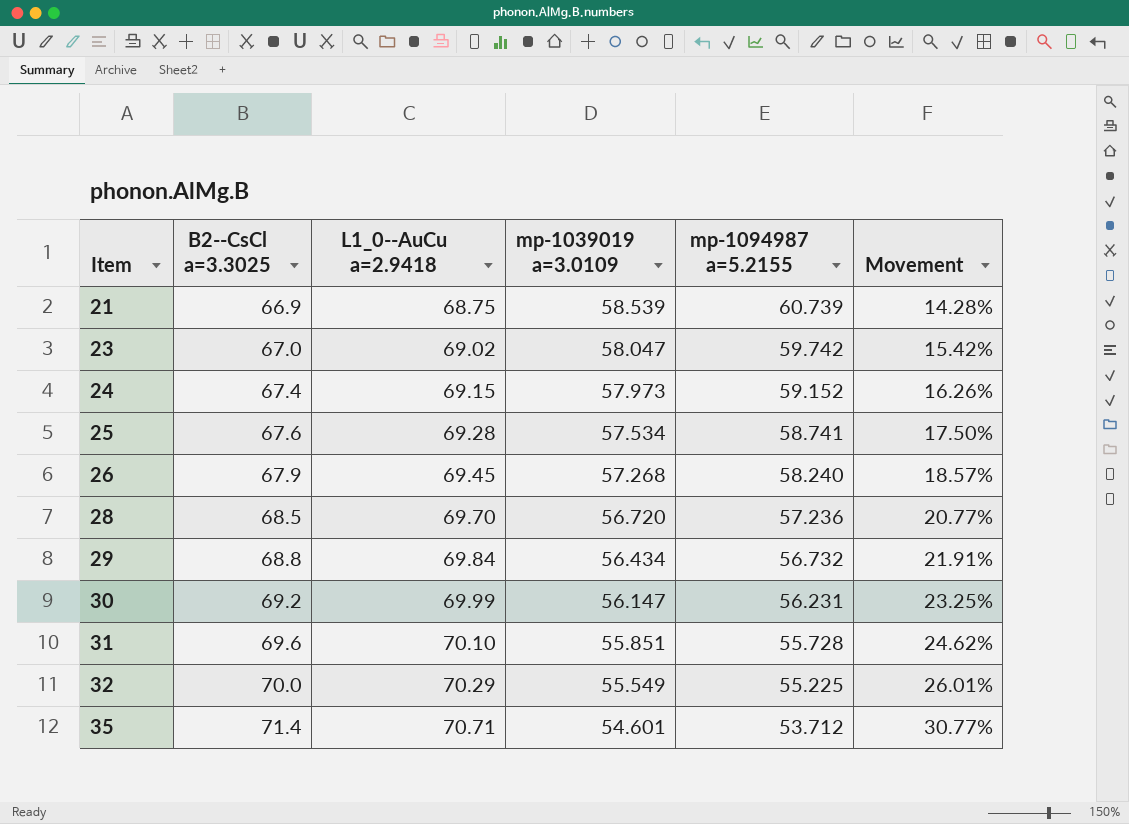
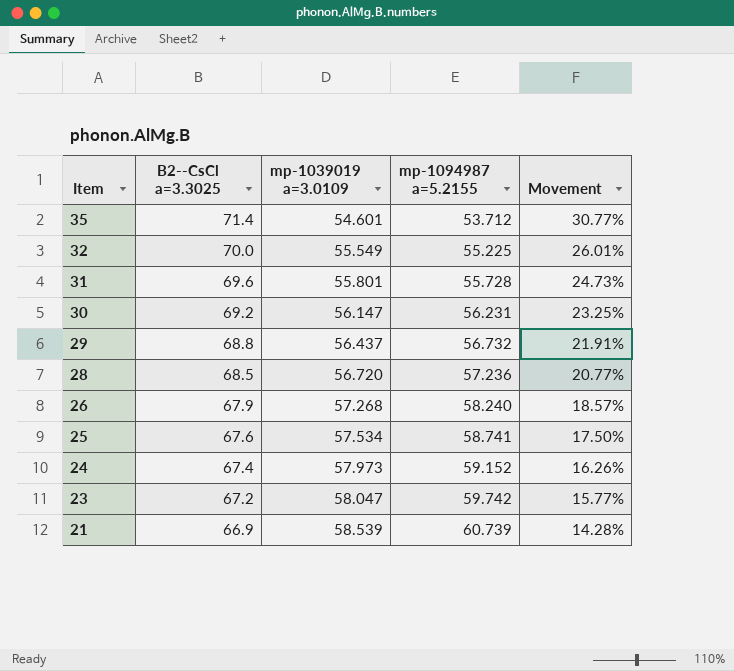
row order: Item ascending -> Item descending
column L1_0--AuCu a=2.9418 | position: 3 -> none
31 | mp-1039019 a=3.0109: 55.851 -> 55.801
31 | Movement: 24.62% -> 24.73%
29 | mp-1039019 a=3.0109: 56.434 -> 56.437
23 | B2--CsCl a=3.3025: 67.0 -> 67.2
23 | Movement: 15.42% -> 15.77%

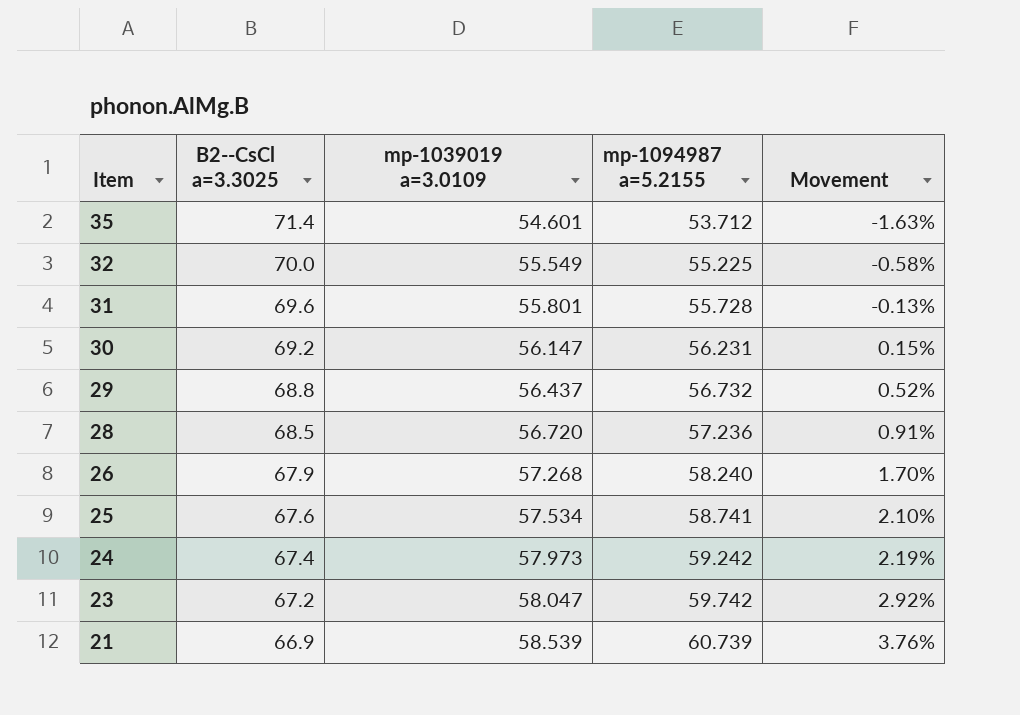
column Movement | formula: ([B2--CsCl a=3.3025] - [mp-1039019 a=3.0109]) / [mp-1039019 a=3.0109] -> ([mp-1094987 a=5.2155] - [mp-1039019 a=3.0109]) / [mp-1039019 a=3.0109]
24 | mp-1094987 a=5.2155: 59.152 -> 59.242

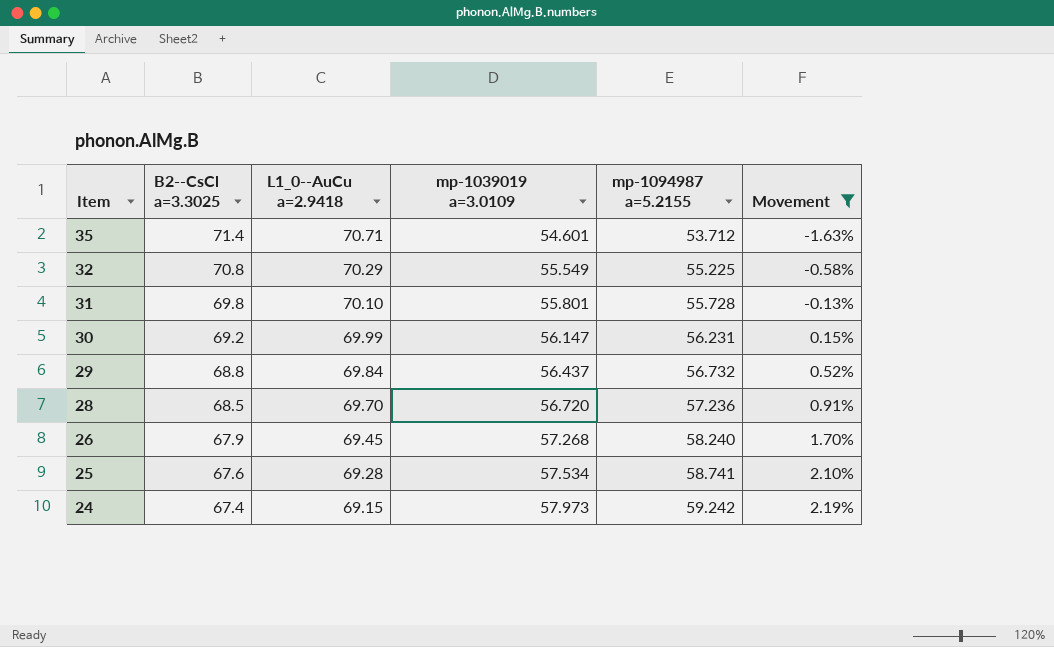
filter: none -> Movement <= 2.19%
column L1_0--AuCu a=2.9418 | position: none -> 3
32 | B2--CsCl a=3.3025: 70.0 -> 70.8
31 | B2--CsCl a=3.3025: 69.6 -> 69.8

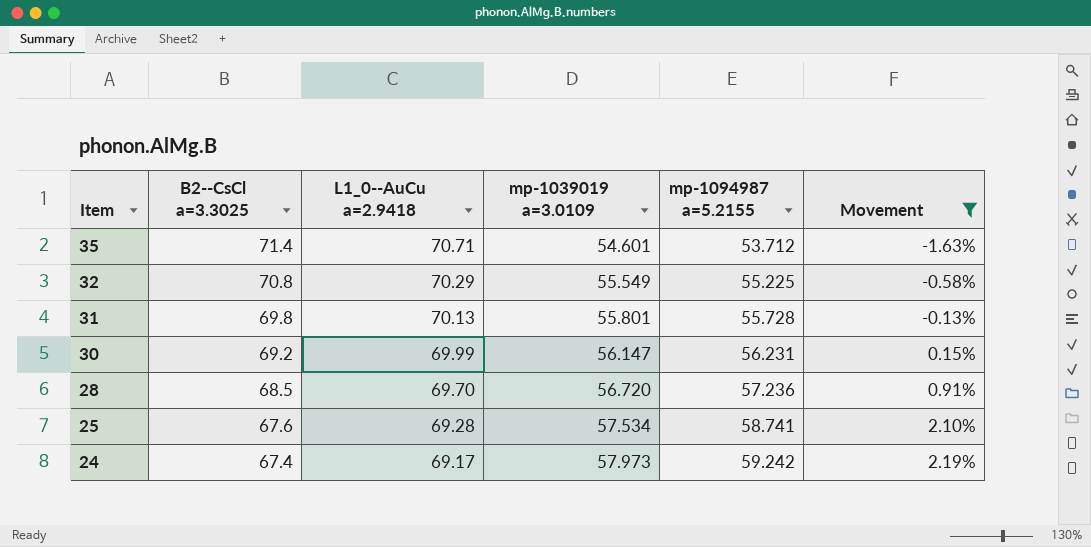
row 29: 68.8 | 69.84 | 56.437 | 56.732 | 0.52% -> none
row 26: 67.9 | 69.45 | 57.268 | 58.240 | 1.70% -> none
31 | L1_0--AuCu a=2.9418: 70.10 -> 70.13
24 | L1_0--AuCu a=2.9418: 69.15 -> 69.17

